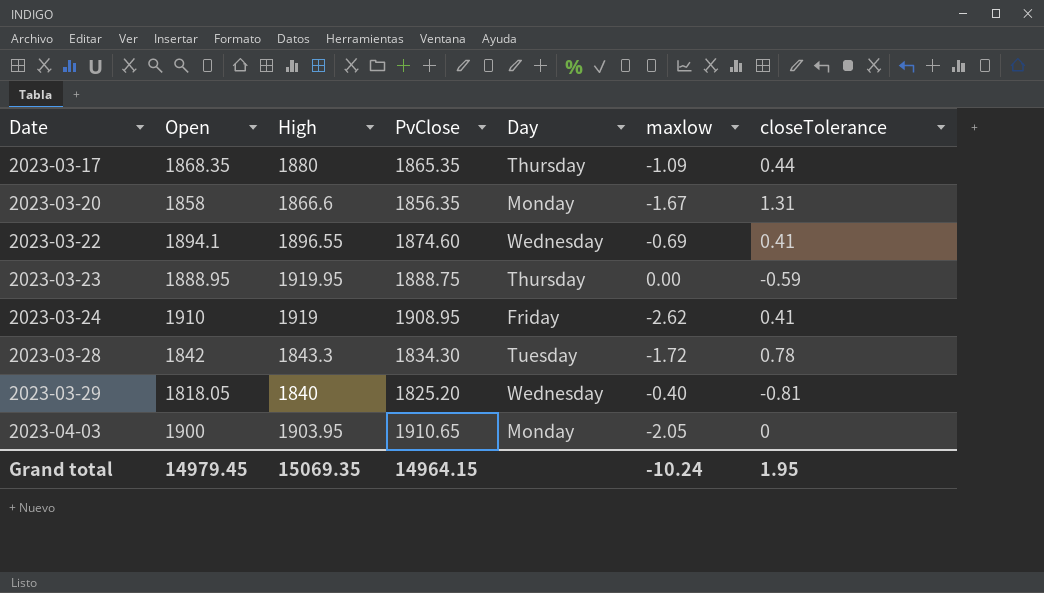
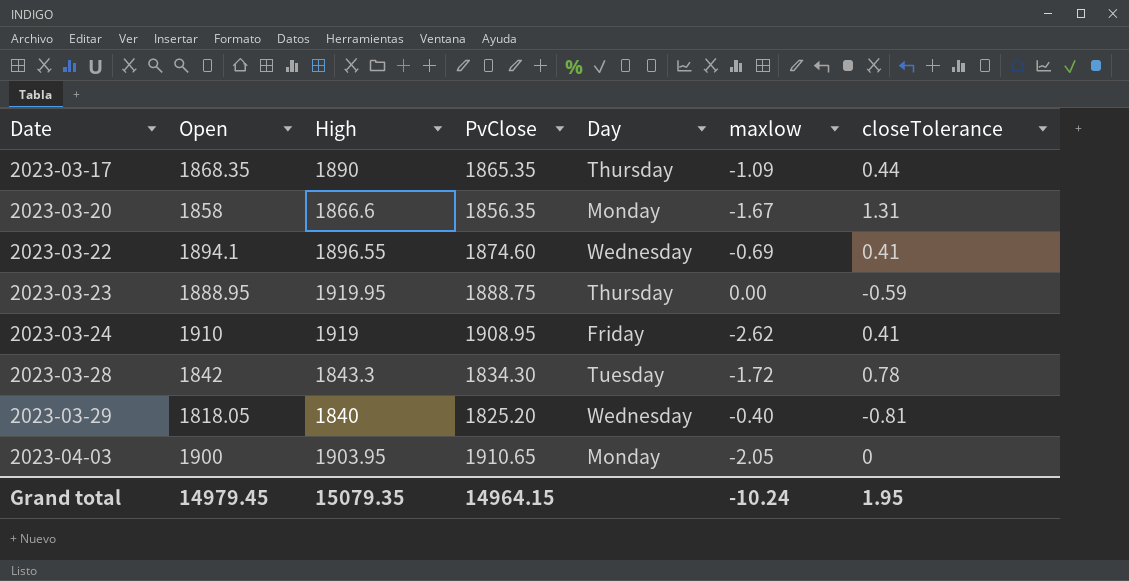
2023-03-17 | High: 1880 -> 1890
Grand total | High: 15069.35 -> 15079.35

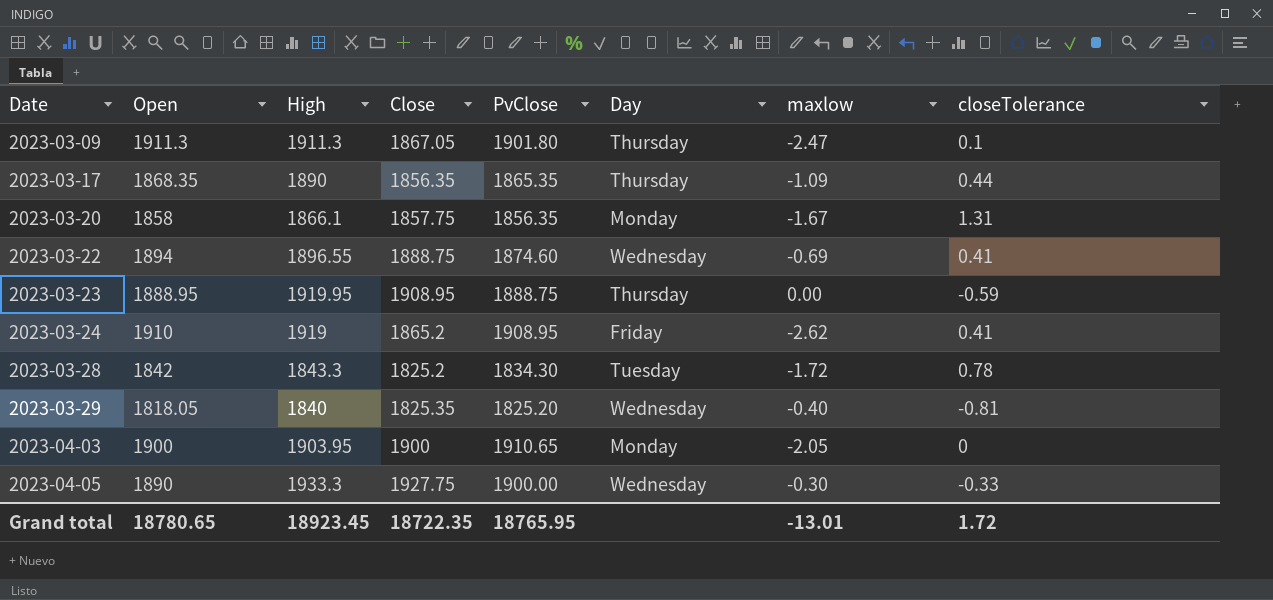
column Close | position: none -> 4
row 2023-03-09: none -> 1911.3 | 1911.3 | 1867.05 | 1901.80 | Thursday | -2.47 | 0.1
2023-03-20 | High: 1866.6 -> 1866.1
2023-03-22 | Open: 1894.1 -> 1894
row 2023-04-05: none -> 1890 | 1933.3 | 1927.75 | 1900.00 | Wednesday | -0.30 | -0.33
Grand total | Open: 14979.45 -> 18780.65
Grand total | High: 15079.35 -> 18923.45
Grand total | PvClose: 14964.15 -> 18765.95
Grand total | maxlow: -10.24 -> -13.01
Grand total | closeTolerance: 1.95 -> 1.72

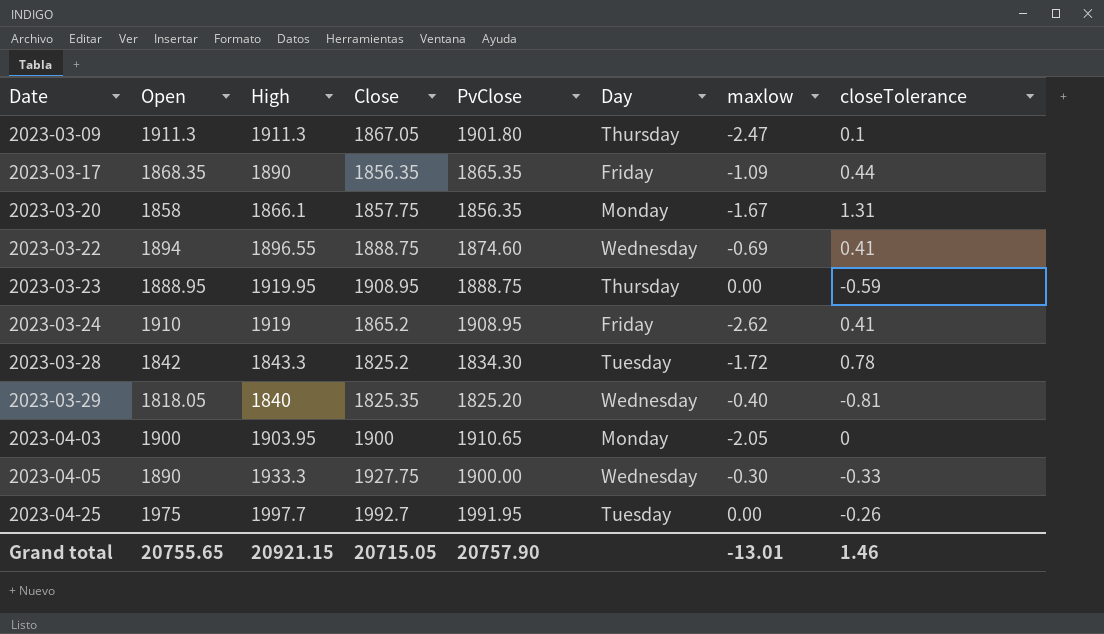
2023-03-17 | Day: Thursday -> Friday
row 2023-04-25: none -> 1975 | 1997.7 | 1992.7 | 1991.95 | Tuesday | 0.00 | -0.26
Grand total | Open: 18780.65 -> 20755.65
Grand total | High: 18923.45 -> 20921.15
Grand total | Close: 18722.35 -> 20715.05
Grand total | PvClose: 18765.95 -> 20757.90
Grand total | closeTolerance: 1.72 -> 1.46

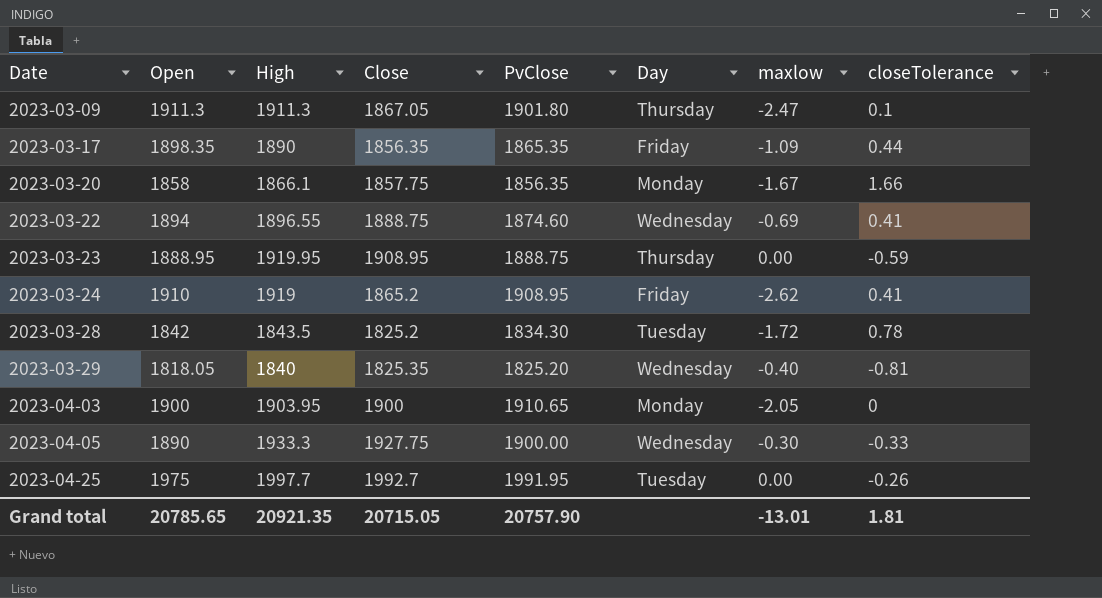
2023-03-17 | Open: 1868.35 -> 1898.35
2023-03-20 | closeTolerance: 1.31 -> 1.66
2023-03-28 | High: 1843.3 -> 1843.5
Grand total | Open: 20755.65 -> 20785.65
Grand total | High: 20921.15 -> 20921.35
Grand total | closeTolerance: 1.46 -> 1.81

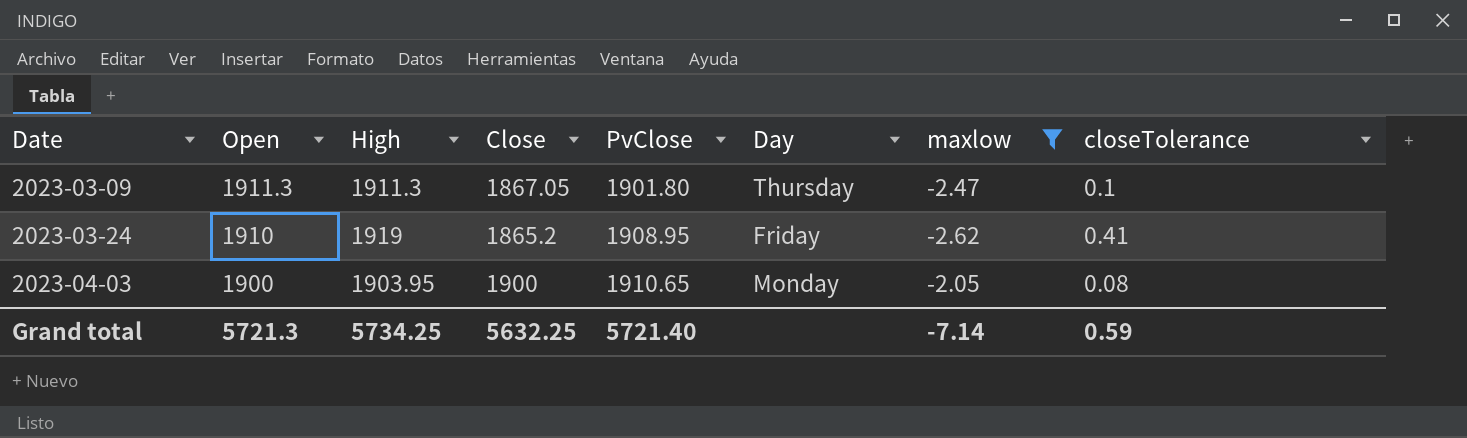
filter: none -> maxlow <= -2.05
2023-04-03 | closeTolerance: 0 -> 0.08
Grand total | Open: 20785.65 -> 5721.3
Grand total | High: 20921.35 -> 5734.25
Grand total | Close: 20715.05 -> 5632.25
Grand total | PvClose: 20757.90 -> 5721.40
Grand total | maxlow: -13.01 -> -7.14
Grand total | closeTolerance: 1.81 -> 0.59

